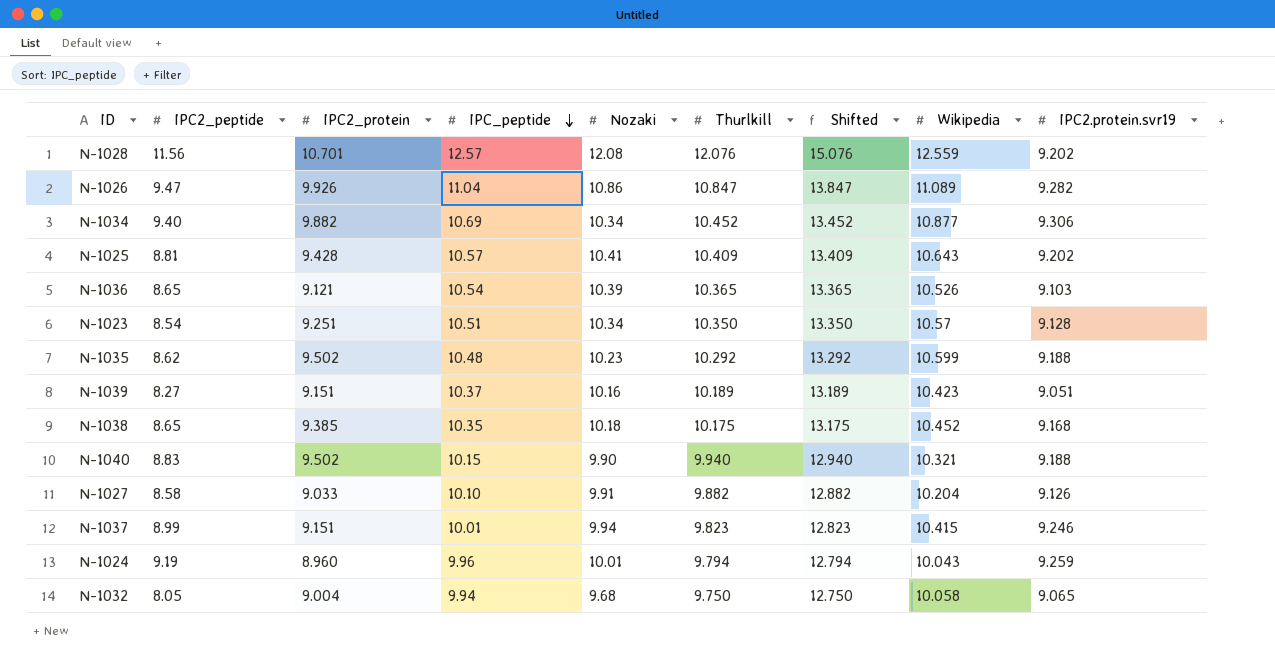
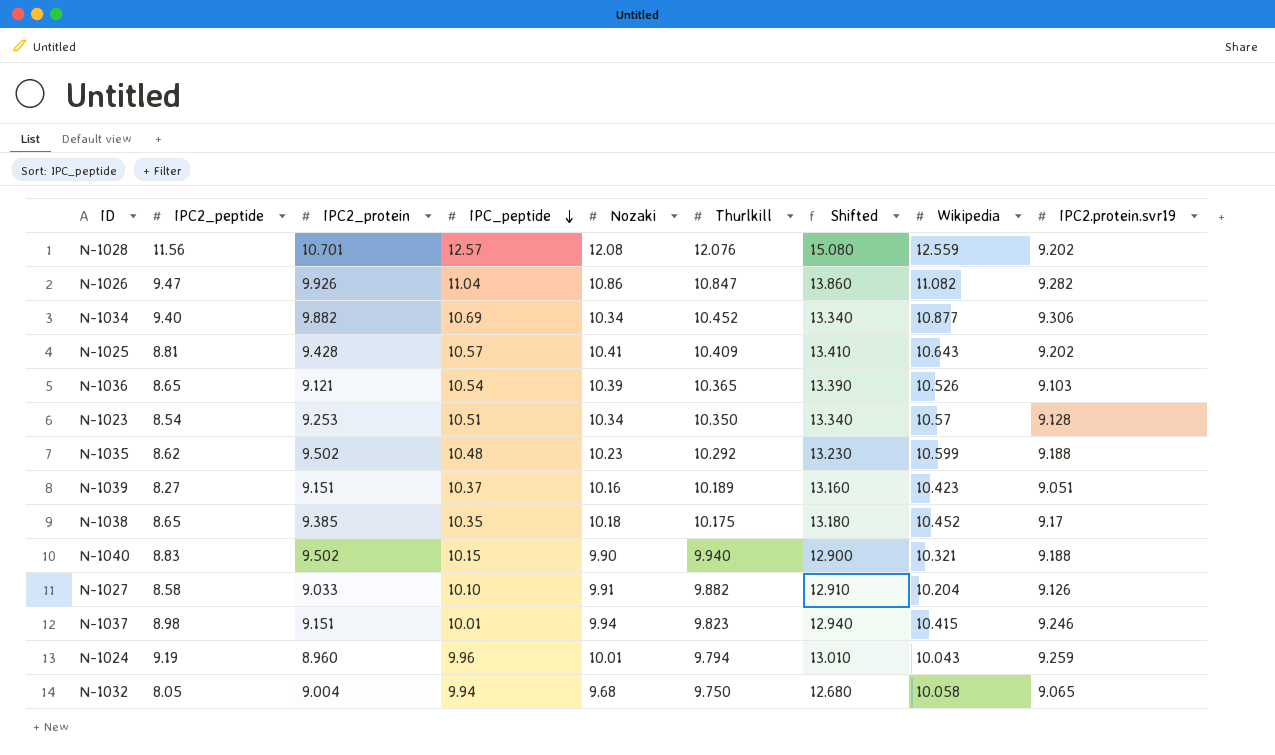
column Shifted | formula: [Thurlkill] + 3 -> [Nozaki] + 3
N-1026 | Wikipedia: 11.089 -> 11.082
N-1023 | IPC2_protein: 9.251 -> 9.253
N-1038 | IPC2.protein.svr19: 9.168 -> 9.17
N-1037 | IPC2_peptide: 8.99 -> 8.98

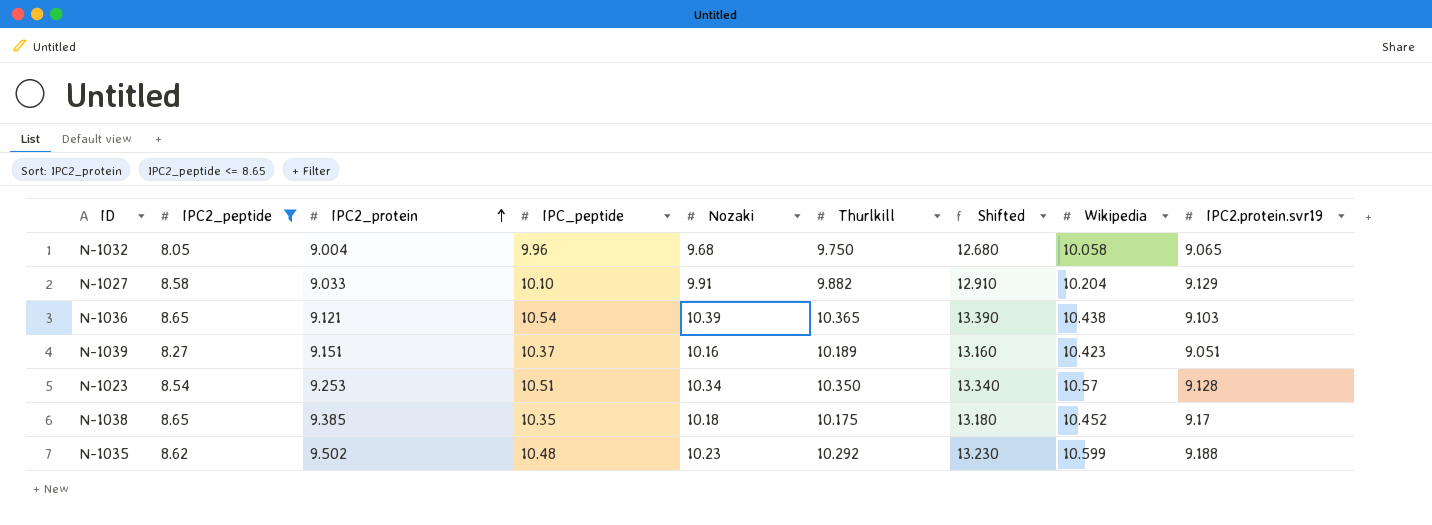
filter: none -> IPC2_peptide <= 8.65
row order: IPC_peptide descending -> IPC2_protein ascending
N-1032 | IPC_peptide: 9.94 -> 9.96
N-1027 | IPC2.protein.svr19: 9.126 -> 9.129
N-1036 | Wikipedia: 10.526 -> 10.438

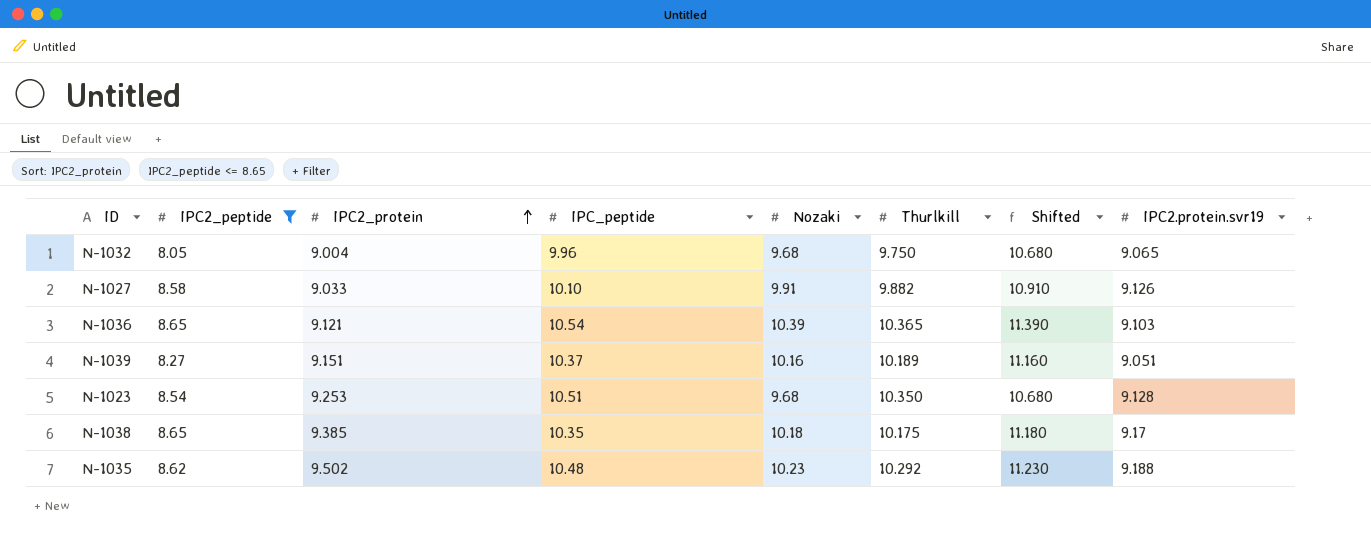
column Wikipedia | position: 8 -> none
column Shifted | formula: [Nozaki] + 3 -> [Nozaki] + 1
N-1027 | IPC2.protein.svr19: 9.129 -> 9.126
N-1023 | Nozaki: 10.34 -> 9.68

